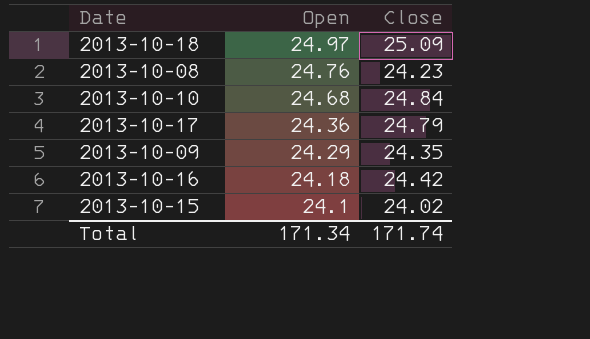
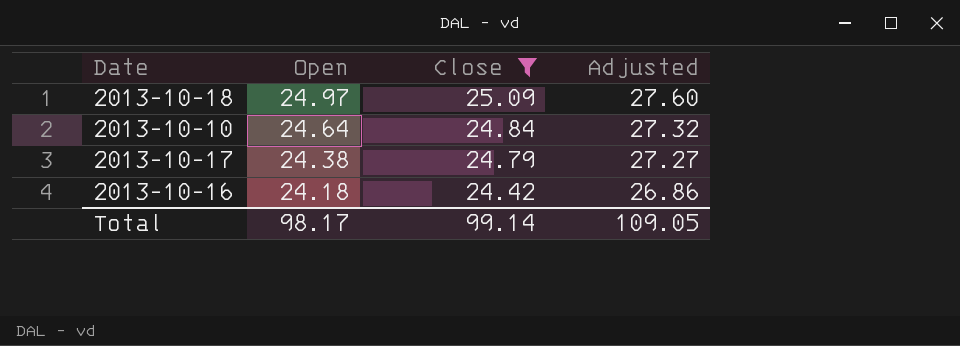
filter: none -> Close >= 24.42
column Adjusted | formula: none -> [Close] * 1.1
2013-10-10 | Open: 24.68 -> 24.64
2013-10-17 | Open: 24.36 -> 24.38
Total | Open: 171.34 -> 98.17
Total | Close: 171.74 -> 99.14

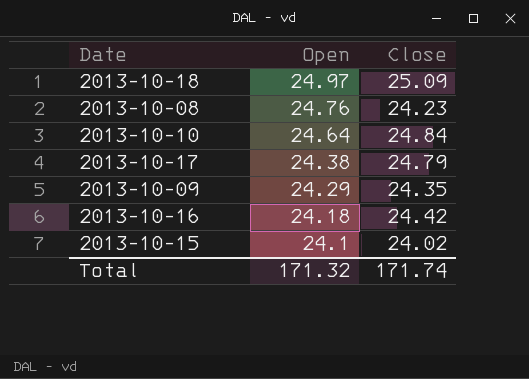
filter: Close >= 24.42 -> none
column Adjusted | formula: [Close] * 1.1 -> none
Total | Open: 98.17 -> 171.32
Total | Close: 99.14 -> 171.74

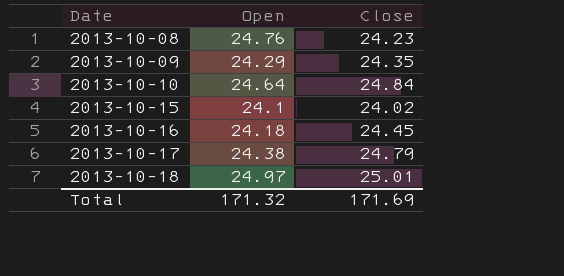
row order: Open descending -> Date ascending
2013-10-16 | Close: 24.42 -> 24.45
2013-10-18 | Close: 25.09 -> 25.01
Total | Close: 171.74 -> 171.69

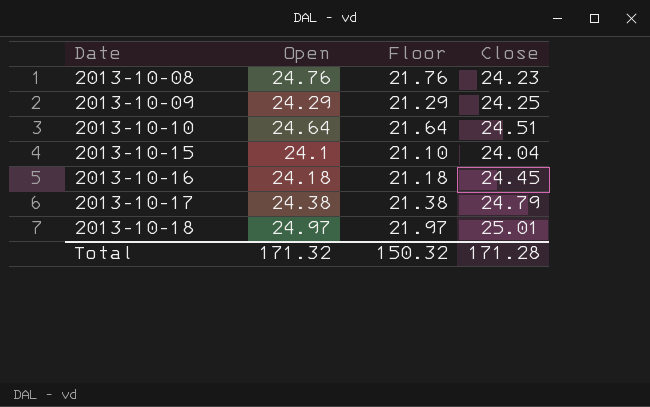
column Floor | formula: none -> [Open] - 3
2013-10-09 | Close: 24.35 -> 24.25
2013-10-10 | Close: 24.84 -> 24.51
2013-10-15 | Close: 24.02 -> 24.04
Total | Close: 171.69 -> 171.28

